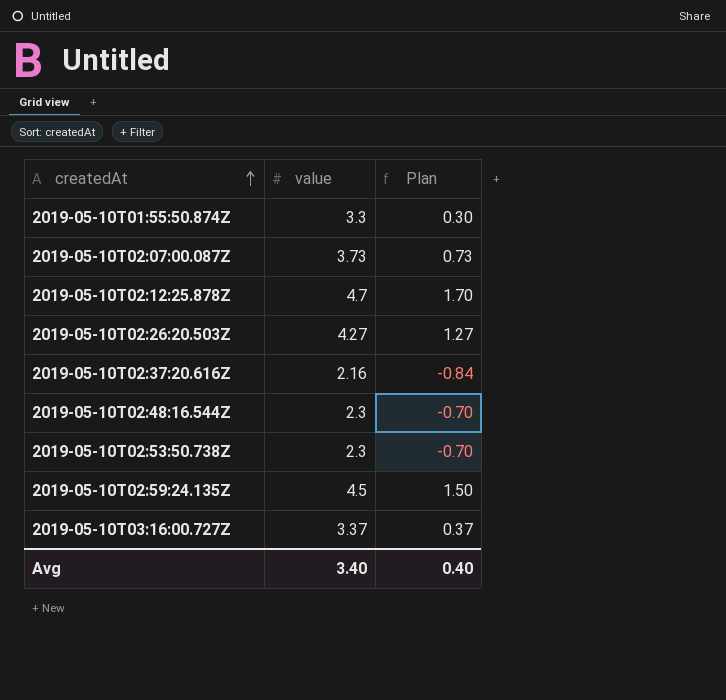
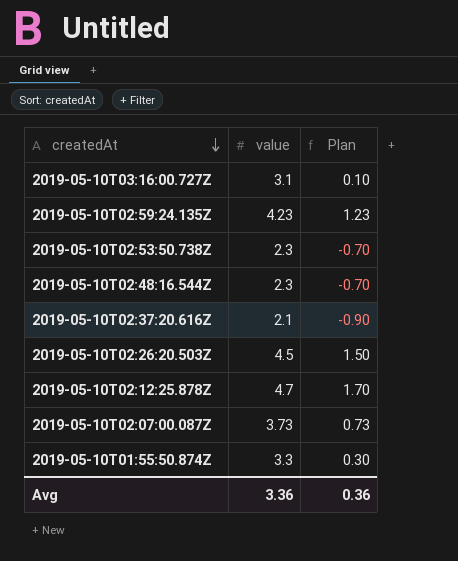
row order: createdAt ascending -> createdAt descending
2019-05-10T03:16:00.727Z | value: 3.37 -> 3.1
2019-05-10T03:16:00.727Z | Plan: 0.37 -> 0.10
2019-05-10T02:59:24.135Z | value: 4.5 -> 4.23
2019-05-10T02:59:24.135Z | Plan: 1.50 -> 1.23
2019-05-10T02:37:20.616Z | value: 2.16 -> 2.1
2019-05-10T02:37:20.616Z | Plan: -0.84 -> -0.90
2019-05-10T02:26:20.503Z | value: 4.27 -> 4.5
2019-05-10T02:26:20.503Z | Plan: 1.27 -> 1.50
Avg | value: 3.40 -> 3.36
Avg | Plan: 0.40 -> 0.36

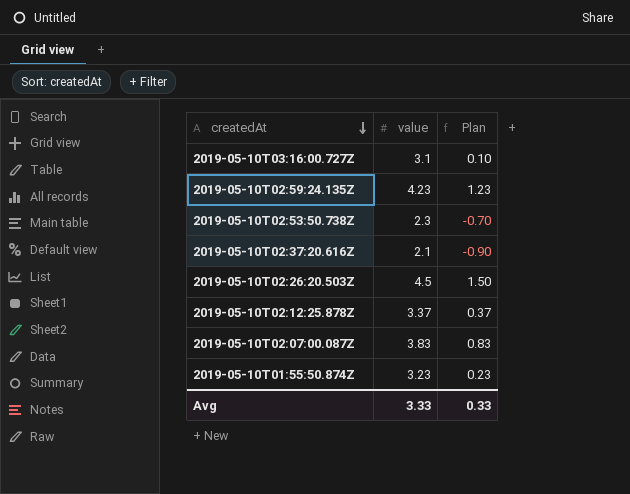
row 2019-05-10T02:48:16.544Z: 2.3 | -0.70 -> none
2019-05-10T02:12:25.878Z | value: 4.7 -> 3.37
2019-05-10T02:12:25.878Z | Plan: 1.70 -> 0.37
2019-05-10T02:07:00.087Z | value: 3.73 -> 3.83
2019-05-10T02:07:00.087Z | Plan: 0.73 -> 0.83
2019-05-10T01:55:50.874Z | value: 3.3 -> 3.23
2019-05-10T01:55:50.874Z | Plan: 0.30 -> 0.23
Avg | value: 3.36 -> 3.33
Avg | Plan: 0.36 -> 0.33

